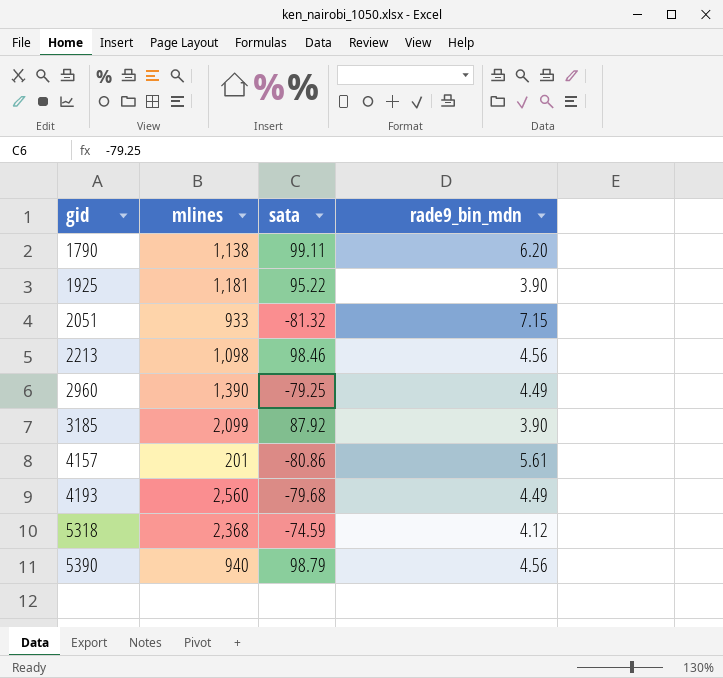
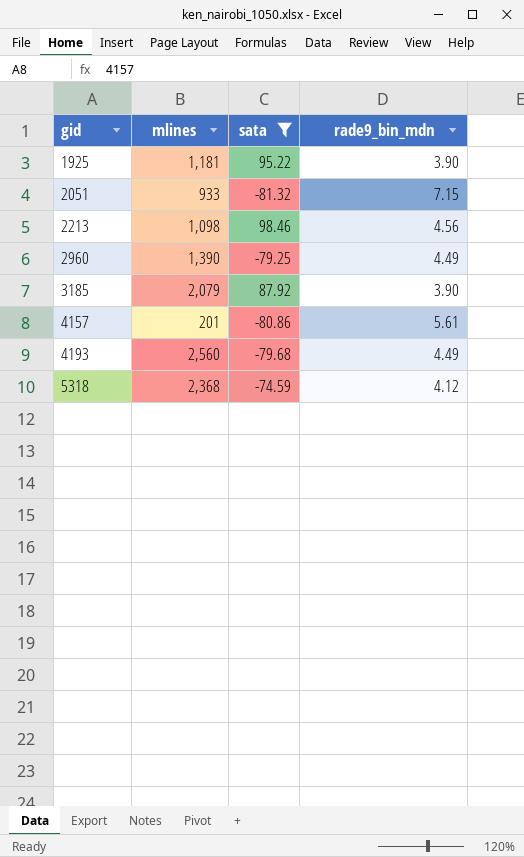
filter: none -> sata <= 98.46
3185 | mlines: 2,099 -> 2,079

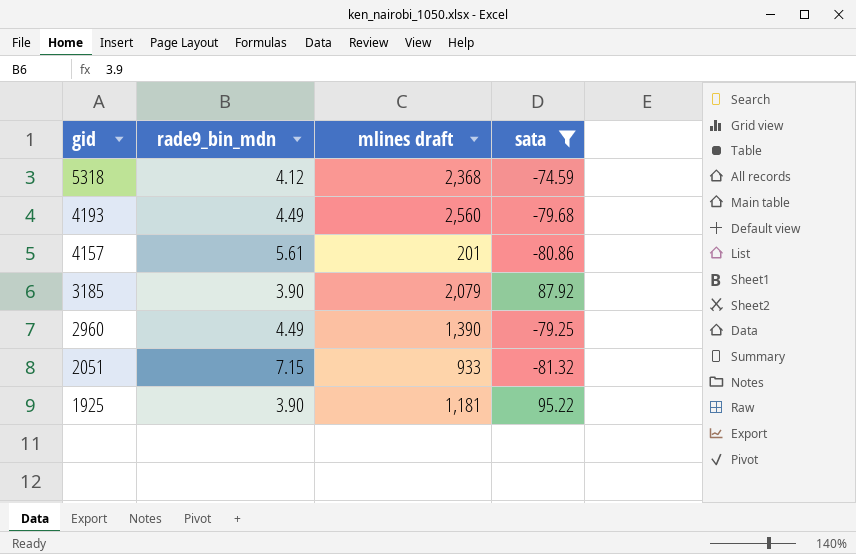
row order: gid ascending -> gid descending
column rade9_bin_mdn | position: 4 -> 2
column name: mlines -> mlines draft
row 2213: 1,098 | 98.46 | 4.56 -> none

